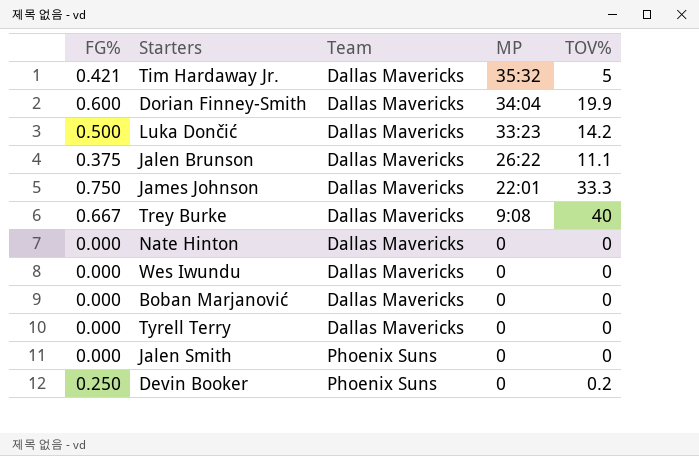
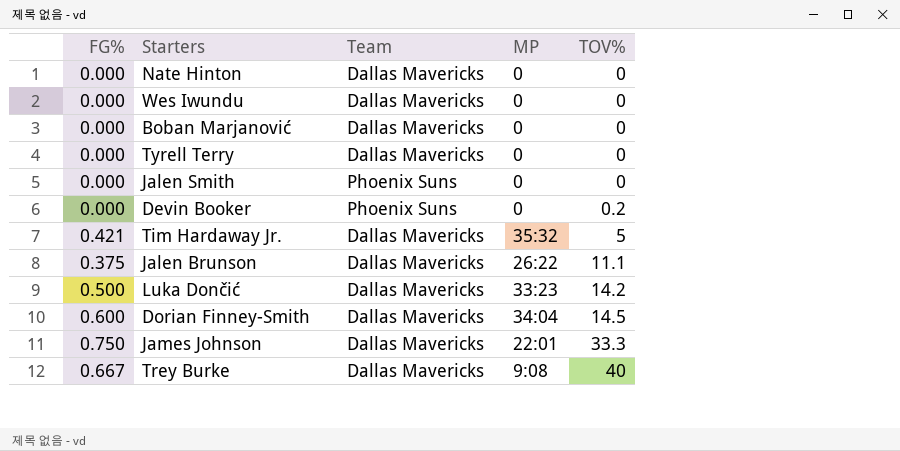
row order: Team ascending -> TOV% ascending
Devin Booker | FG%: 0.250 -> 0.000
Dorian Finney-Smith | TOV%: 19.9 -> 14.5

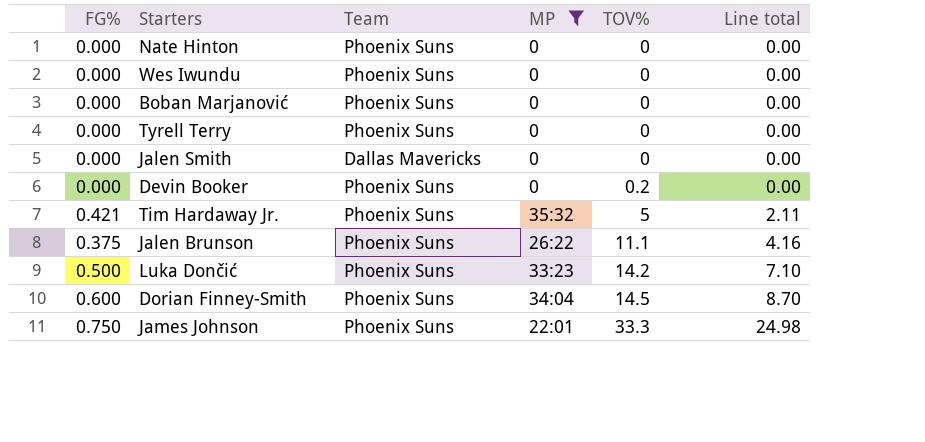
filter: none -> MP != 9:08
column Line total | formula: none -> [FG%] * [TOV%]
Nate Hinton | Team: Dallas Mavericks -> Phoenix Suns
Wes Iwundu | Team: Dallas Mavericks -> Phoenix Suns
Boban Marjanović | Team: Dallas Mavericks -> Phoenix Suns
Tyrell Terry | Team: Dallas Mavericks -> Phoenix Suns
Jalen Smith | Team: Phoenix Suns -> Dallas Mavericks
Tim Hardaway Jr. | Team: Dallas Mavericks -> Phoenix Suns
Jalen Brunson | Team: Dallas Mavericks -> Phoenix Suns
Luka Dončić | Team: Dallas Mavericks -> Phoenix Suns
Dorian Finney-Smith | Team: Dallas Mavericks -> Phoenix Suns
James Johnson | Team: Dallas Mavericks -> Phoenix Suns

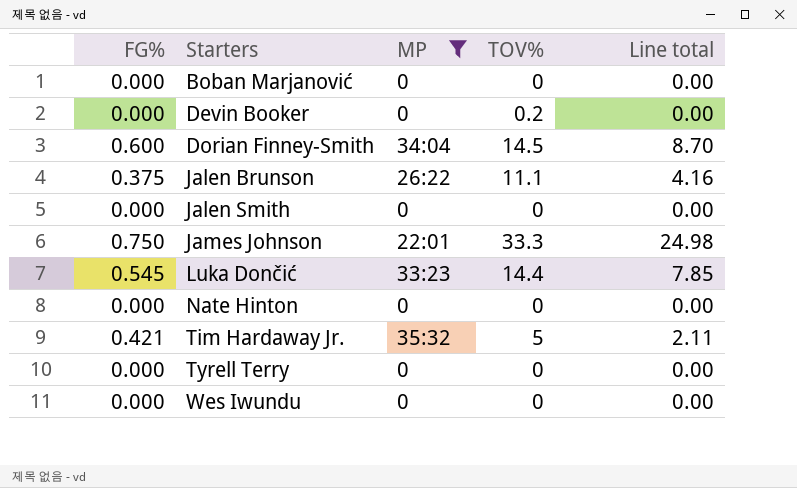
row order: TOV% ascending -> Starters ascending
column Team | position: 3 -> none
Luka Dončić | FG%: 0.500 -> 0.545
Luka Dončić | TOV%: 14.2 -> 14.4
Luka Dončić | Line total: 7.10 -> 7.85

